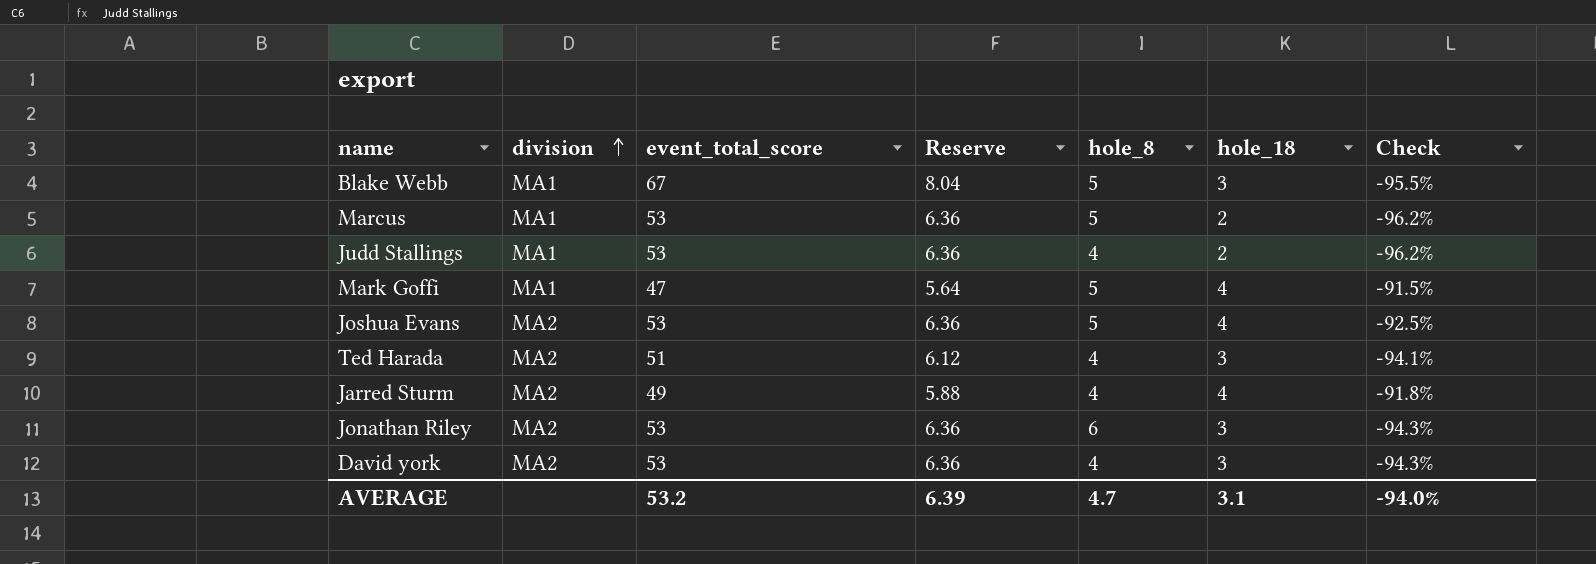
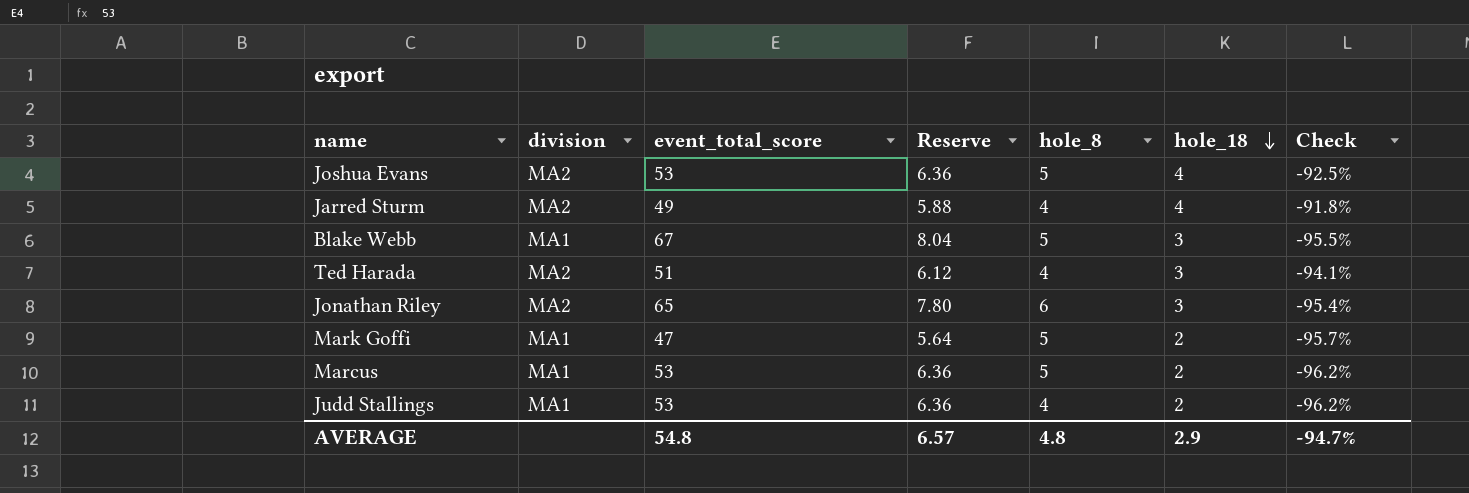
row order: division ascending -> hole_18 descending
row David york: MA2 | 53 | 6.36 | 4 | 3 | -94.3% -> none
Jonathan Riley | event_total_score: 53 -> 65
Jonathan Riley | Reserve: 6.36 -> 7.80
Jonathan Riley | Check: -94.3% -> -95.4%
Mark Goffi | hole_18: 4 -> 2
Mark Goffi | Check: -91.5% -> -95.7%
AVERAGE | event_total_score: 53.2 -> 54.8
AVERAGE | Reserve: 6.39 -> 6.57
AVERAGE | hole_8: 4.7 -> 4.8
AVERAGE | hole_18: 3.1 -> 2.9
AVERAGE | Check: -94.0% -> -94.7%

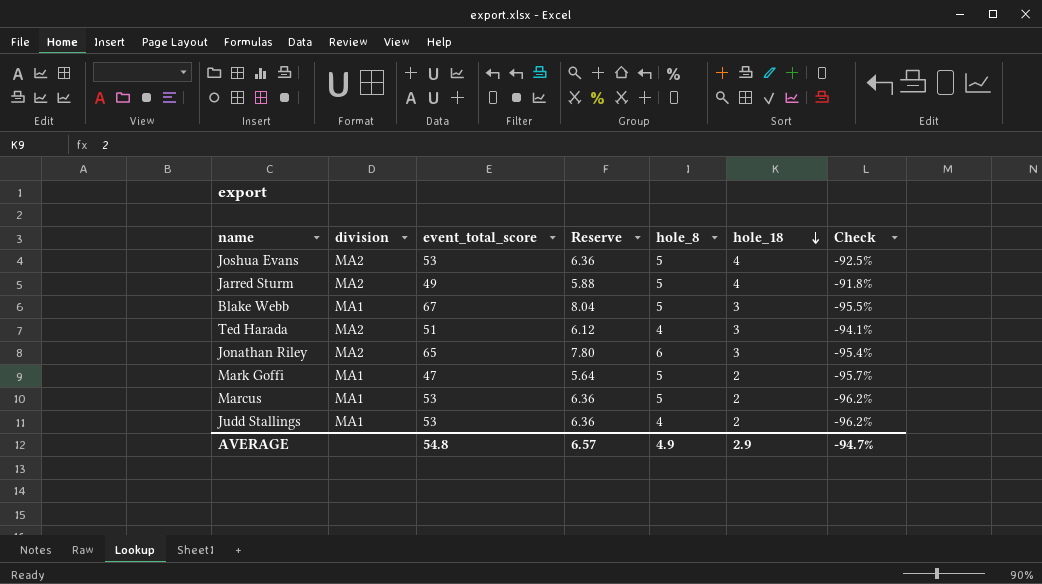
Jarred Sturm | hole_8: 4 -> 5
AVERAGE | hole_8: 4.8 -> 4.9

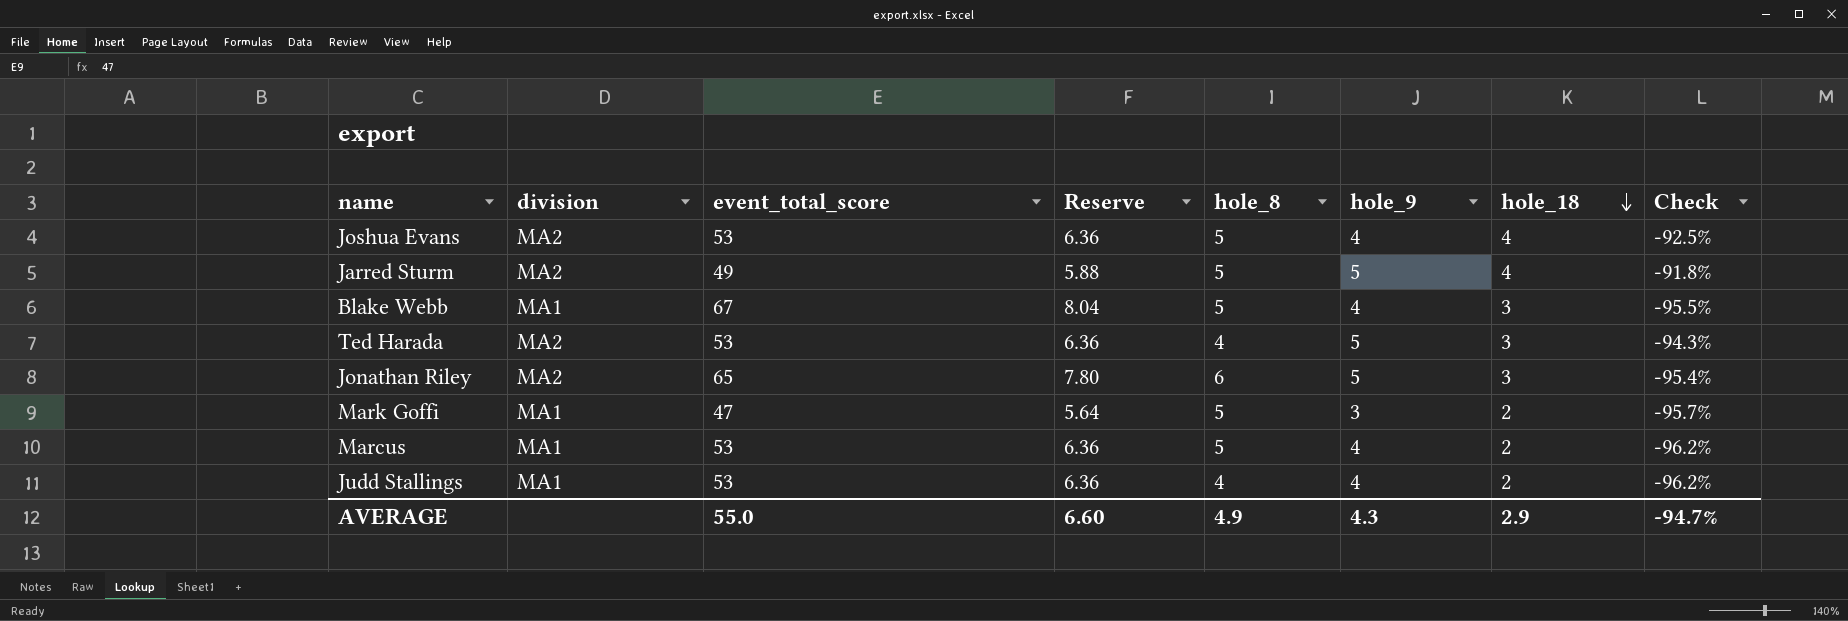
column hole_9 | position: none -> 6
Ted Harada | event_total_score: 51 -> 53
Ted Harada | Reserve: 6.12 -> 6.36
Ted Harada | Check: -94.1% -> -94.3%
AVERAGE | event_total_score: 54.8 -> 55.0
AVERAGE | Reserve: 6.57 -> 6.60

